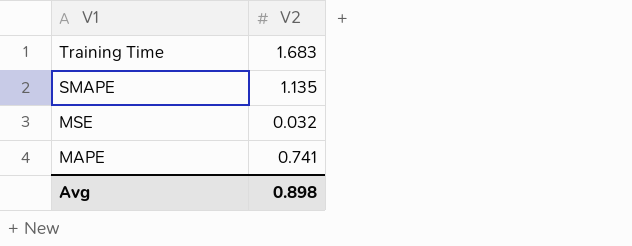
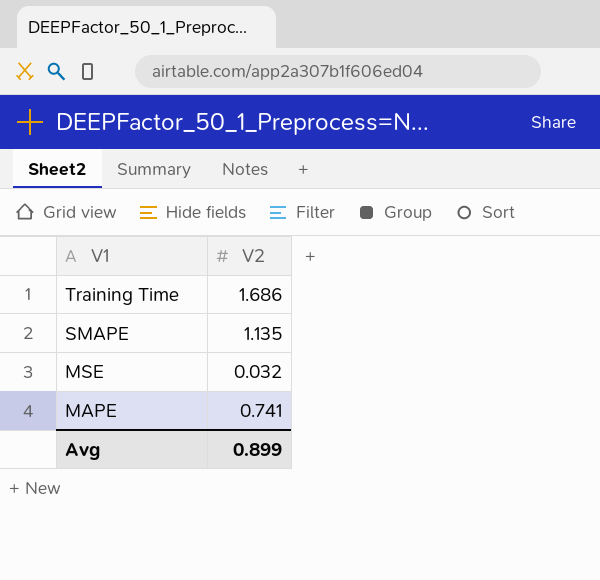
Training Time | V2: 1.683 -> 1.686
Avg | V2: 0.898 -> 0.899

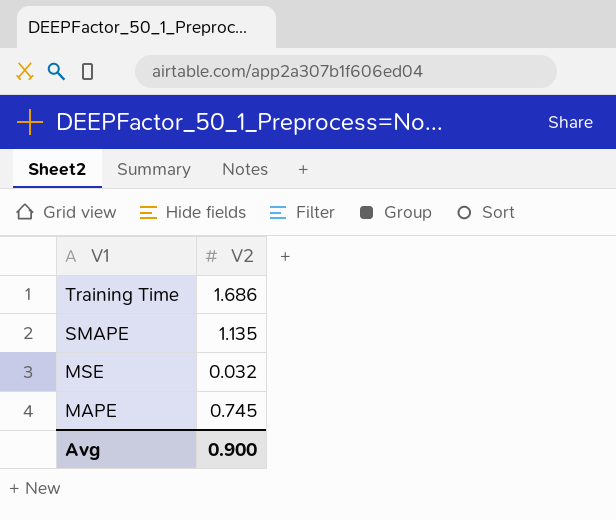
MAPE | V2: 0.741 -> 0.745
Avg | V2: 0.899 -> 0.900

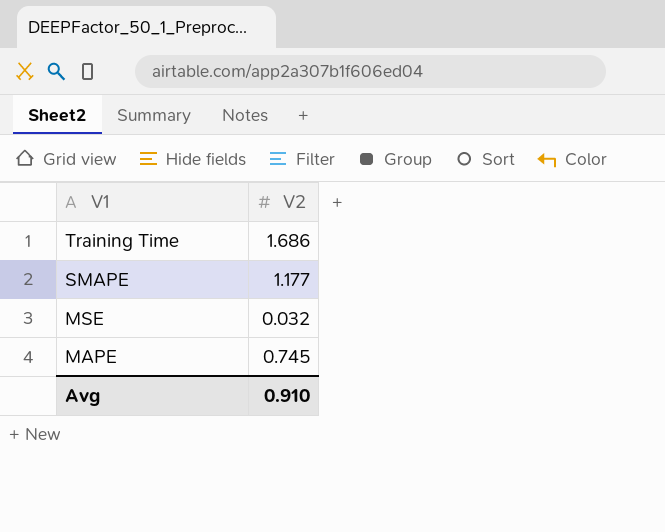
SMAPE | V2: 1.135 -> 1.177
Avg | V2: 0.900 -> 0.910

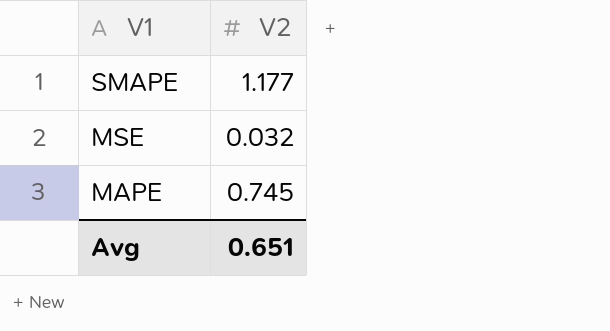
row Training Time: 1.686 -> none
Avg | V2: 0.910 -> 0.651

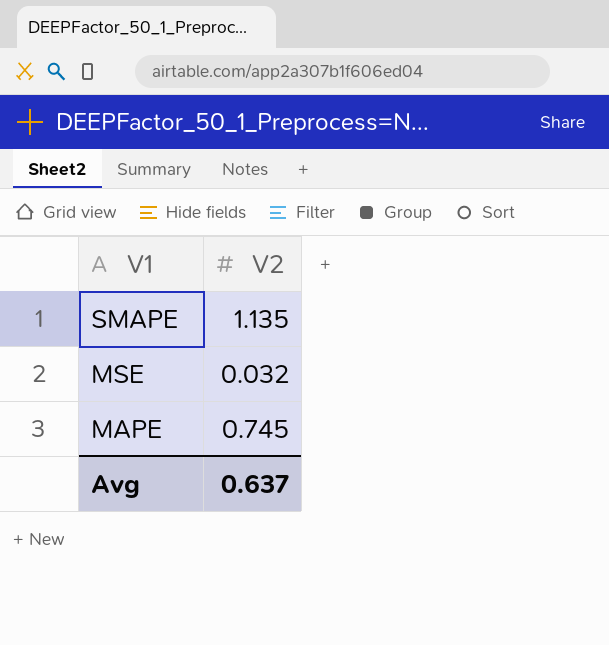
SMAPE | V2: 1.177 -> 1.135
Avg | V2: 0.651 -> 0.637

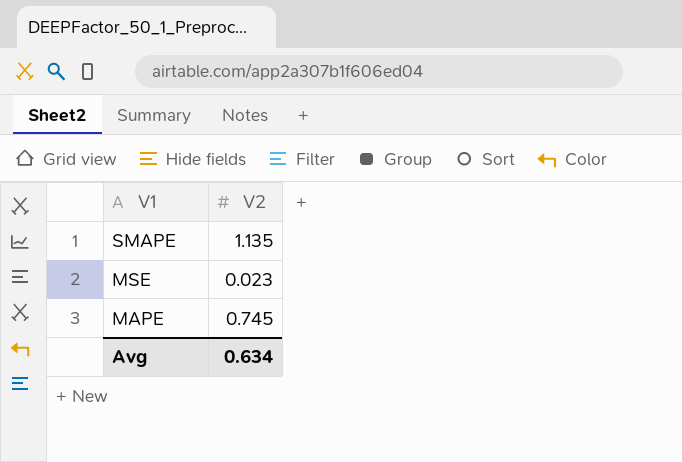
MSE | V2: 0.032 -> 0.023
Avg | V2: 0.637 -> 0.634

